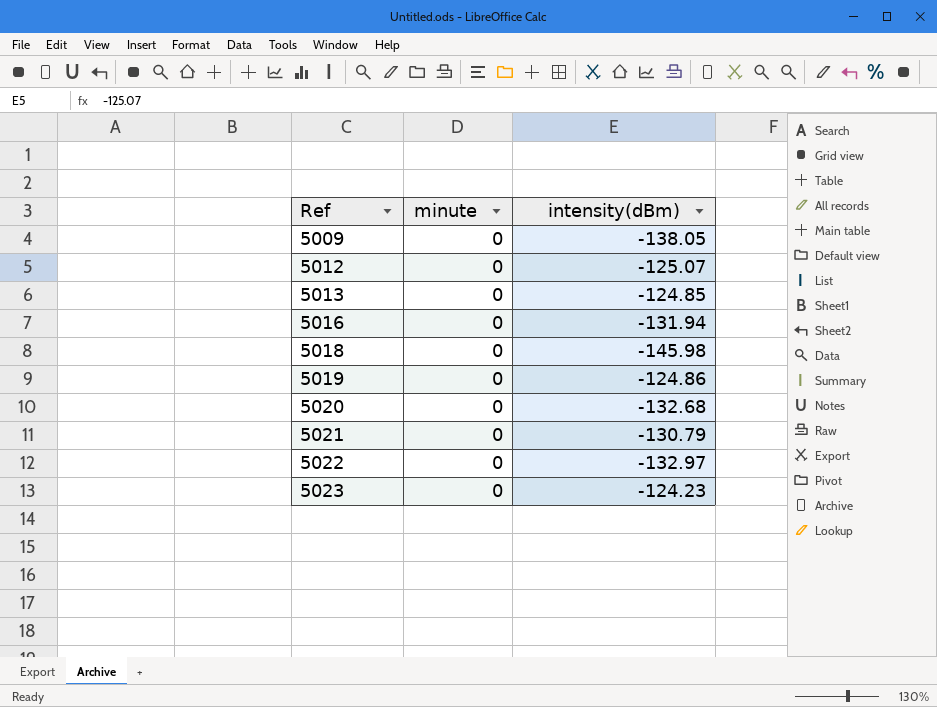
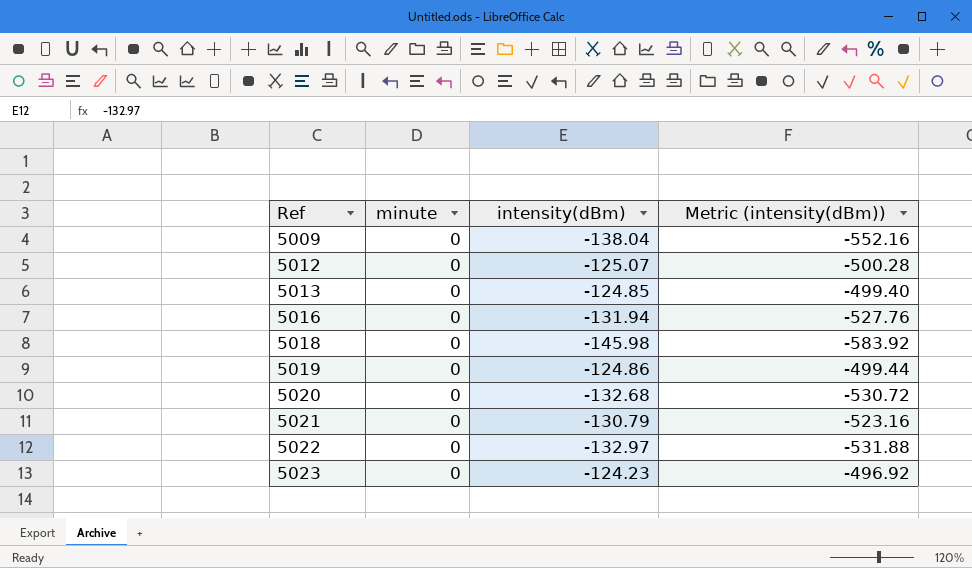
column Metric (intensity(dBm)) | formula: none -> [intensity(dBm)] * 4
5009 | intensity(dBm): -138.05 -> -138.04

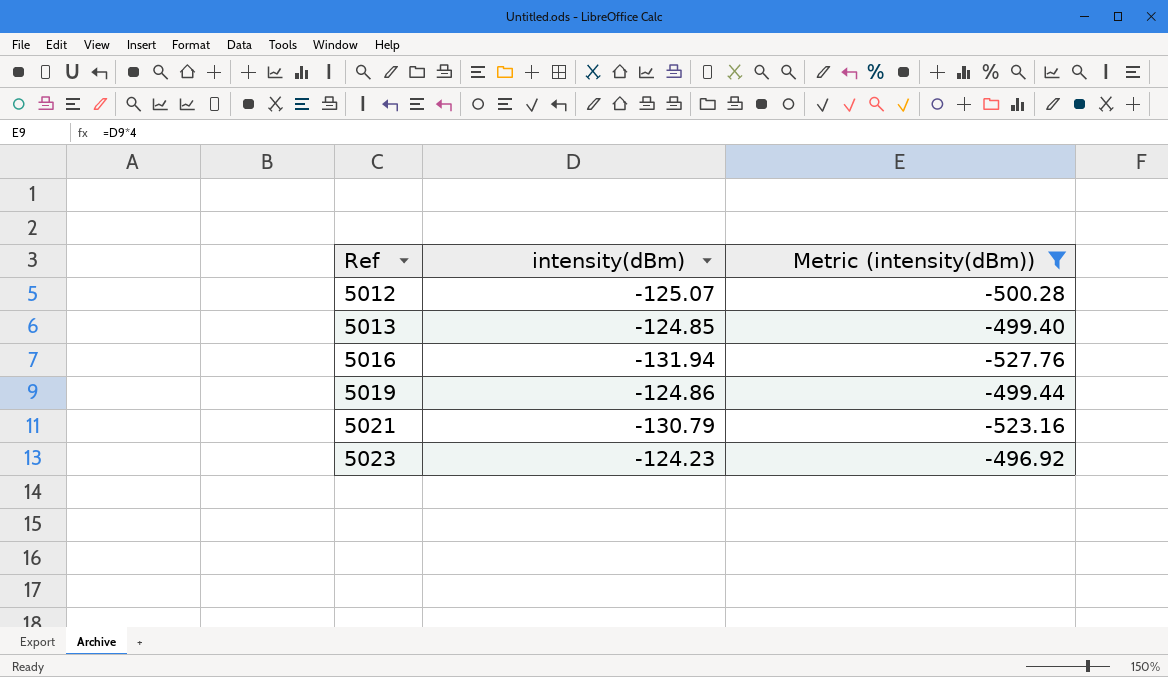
filter: none -> Metric (intensity(dBm)) >= -527.76
column minute | position: 2 -> none

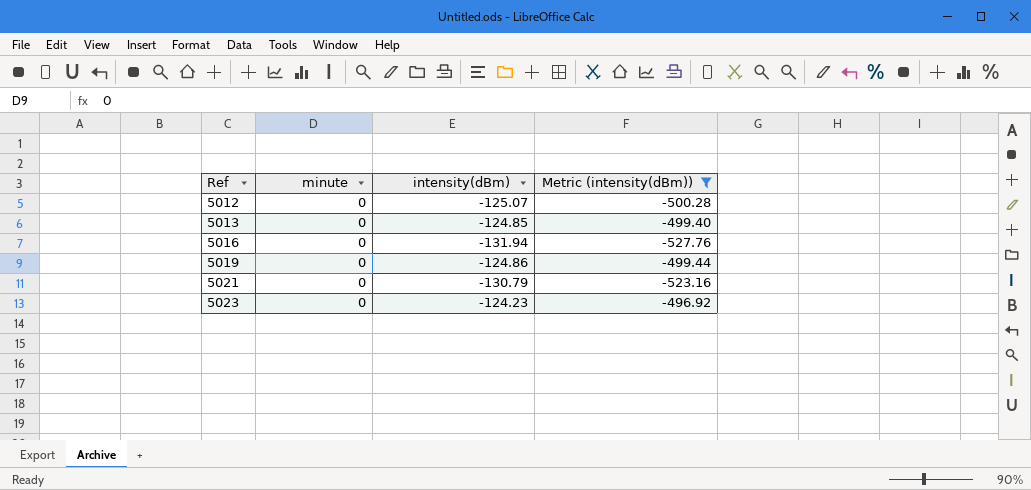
column minute | position: none -> 2

